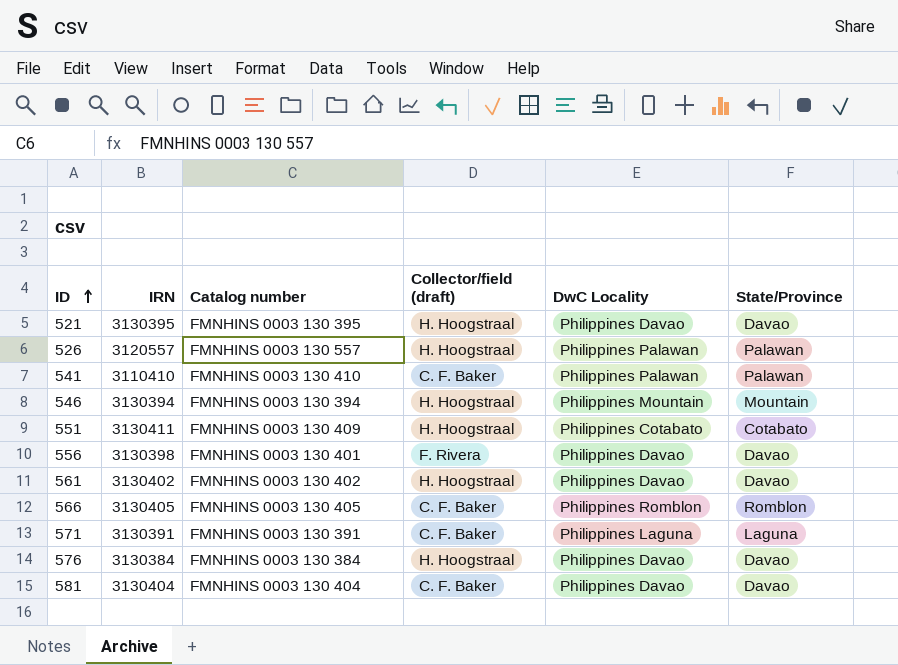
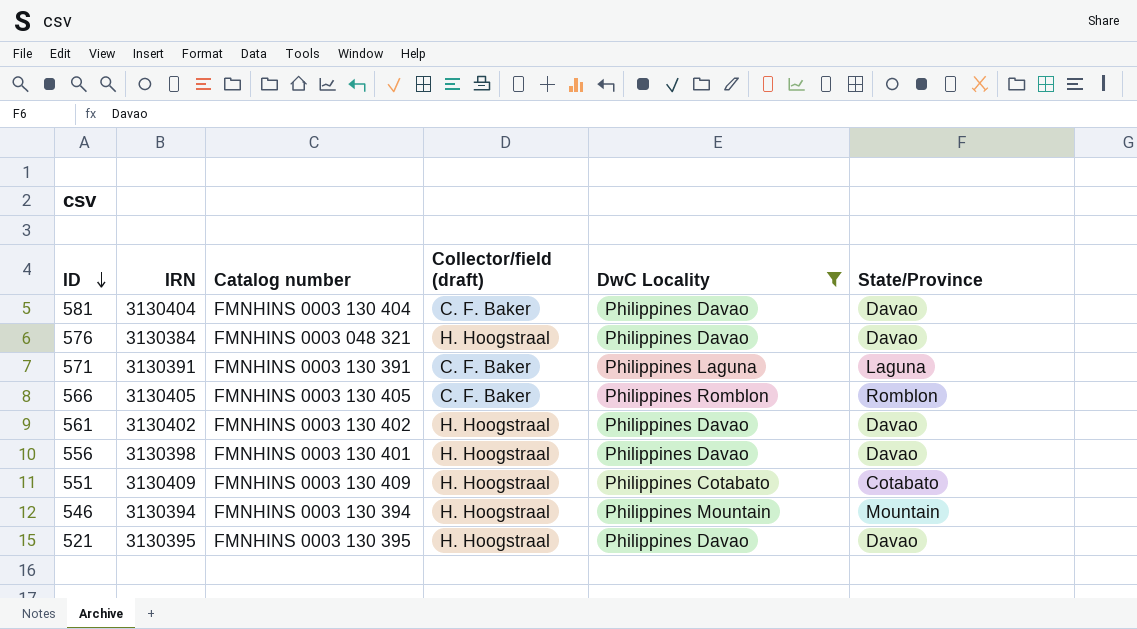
filter: none -> DwC Locality != Philippines Palawan
row order: ID ascending -> ID descending
576 | Catalog number: FMNHINS 0003 130 384 -> FMNHINS 0003 048 321
556 | Collector/field (draft): F. Rivera -> H. Hoogstraal
551 | IRN: 3130411 -> 3130409

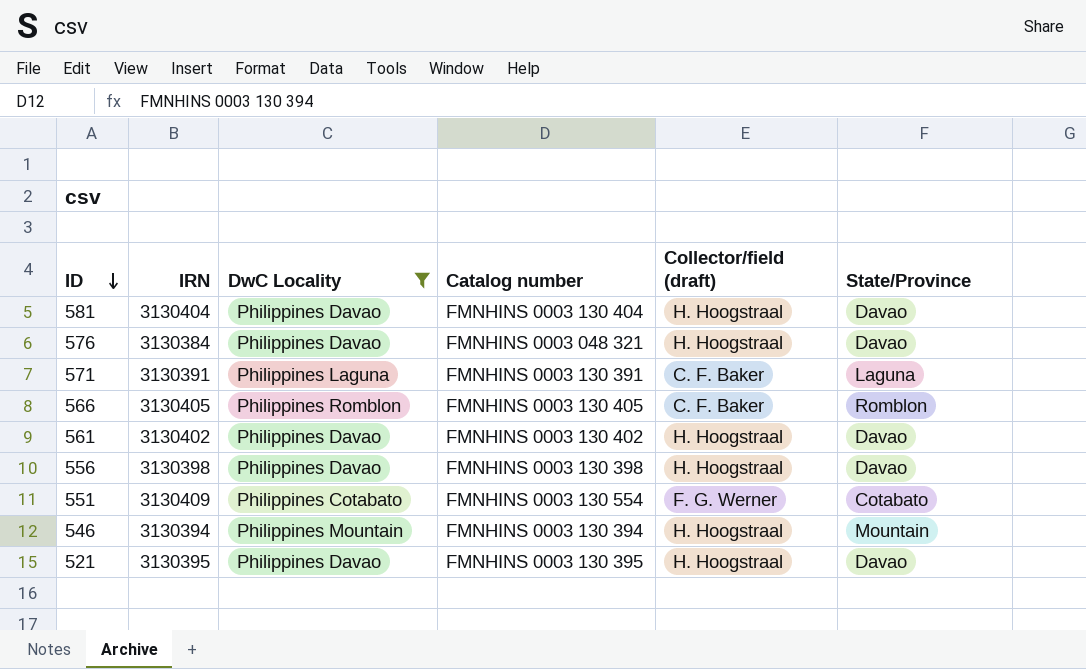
column DwC Locality | position: 5 -> 3
581 | Collector/field (draft): C. F. Baker -> H. Hoogstraal
556 | Catalog number: FMNHINS 0003 130 401 -> FMNHINS 0003 130 398
551 | Catalog number: FMNHINS 0003 130 409 -> FMNHINS 0003 130 554
551 | Collector/field (draft): H. Hoogstraal -> F. G. Werner

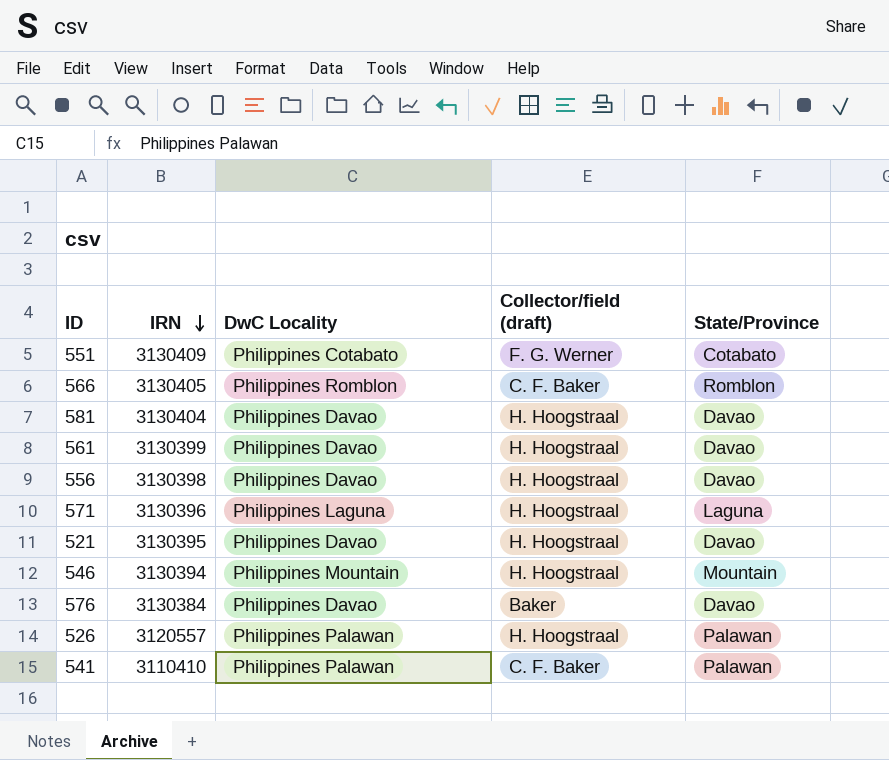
filter: DwC Locality != Philippines Palawan -> none
row order: ID descending -> IRN descending
column Catalog number | position: 4 -> none
561 | IRN: 3130402 -> 3130399
571 | IRN: 3130391 -> 3130396
571 | Collector/field (draft): C. F. Baker -> H. Hoogstraal
576 | Collector/field (draft): H. Hoogstraal -> Baker

